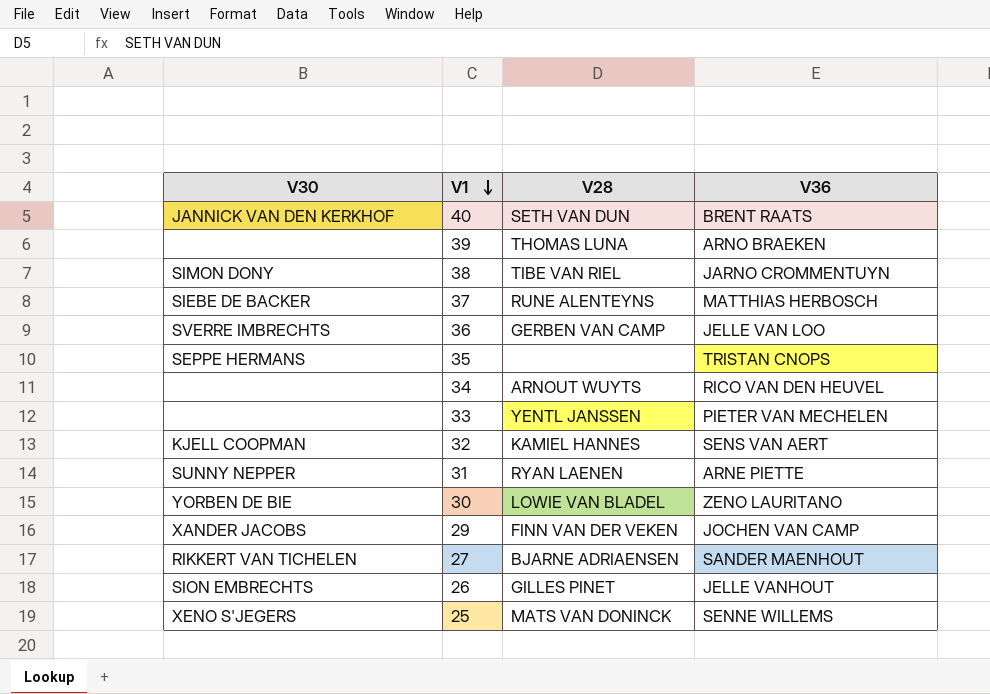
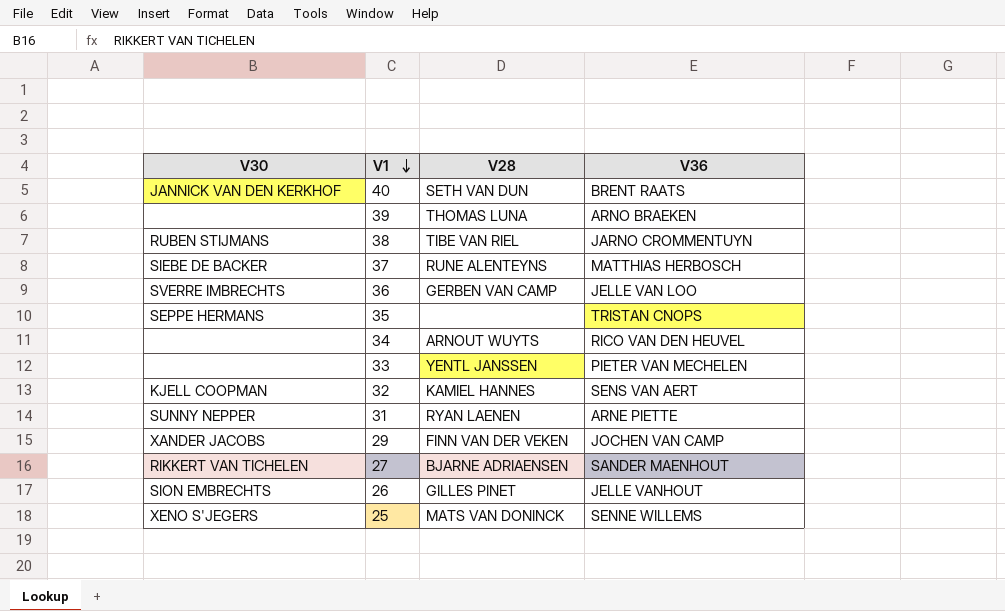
row 30: YORBEN DE BIE | LOWIE VAN BLADEL | ZENO LAURITANO -> none
38 | V30: SIMON DONY -> RUBEN STIJMANS

